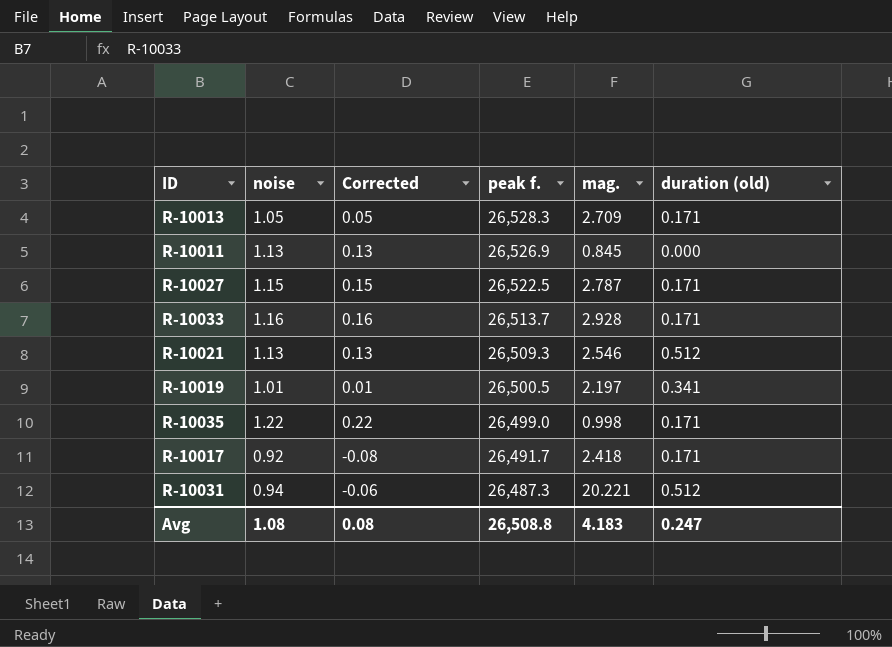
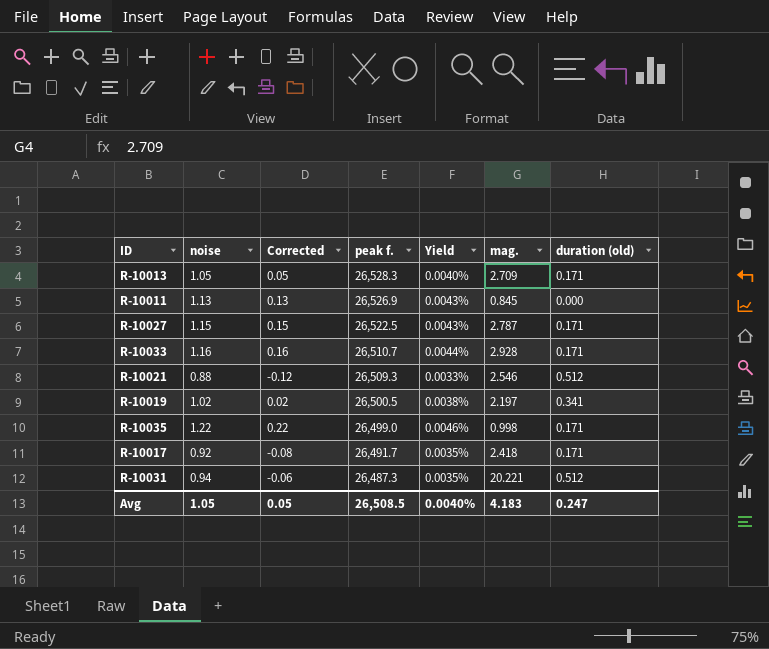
column Yield | formula: none -> [noise] / [peak f.]
R-10033 | peak f.: 26,513.7 -> 26,510.7
R-10021 | noise: 1.13 -> 0.88
R-10021 | Corrected: 0.13 -> -0.12
R-10019 | noise: 1.01 -> 1.02
R-10019 | Corrected: 0.01 -> 0.02
Avg | noise: 1.08 -> 1.05
Avg | Corrected: 0.08 -> 0.05
Avg | peak f.: 26,508.8 -> 26,508.5

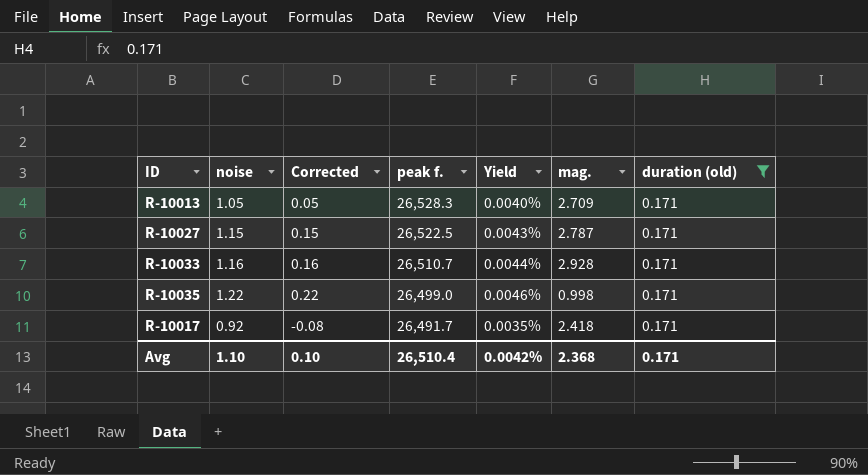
filter: none -> duration (old) = 0.171
Avg | noise: 1.05 -> 1.10
Avg | Corrected: 0.05 -> 0.10
Avg | peak f.: 26,508.5 -> 26,510.4
Avg | Yield: 0.0040% -> 0.0042%
Avg | mag.: 4.183 -> 2.368
Avg | duration (old): 0.247 -> 0.171

